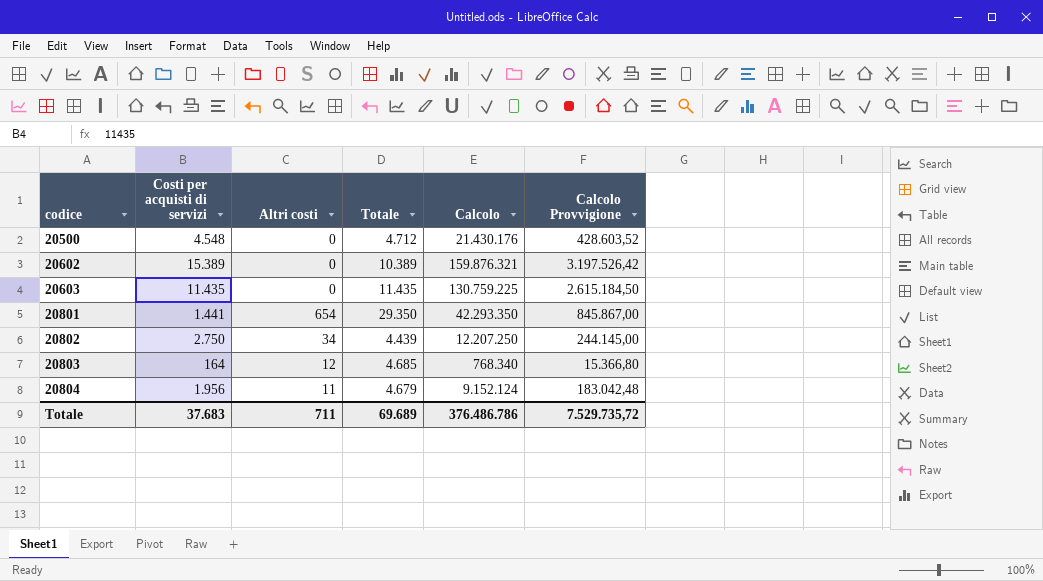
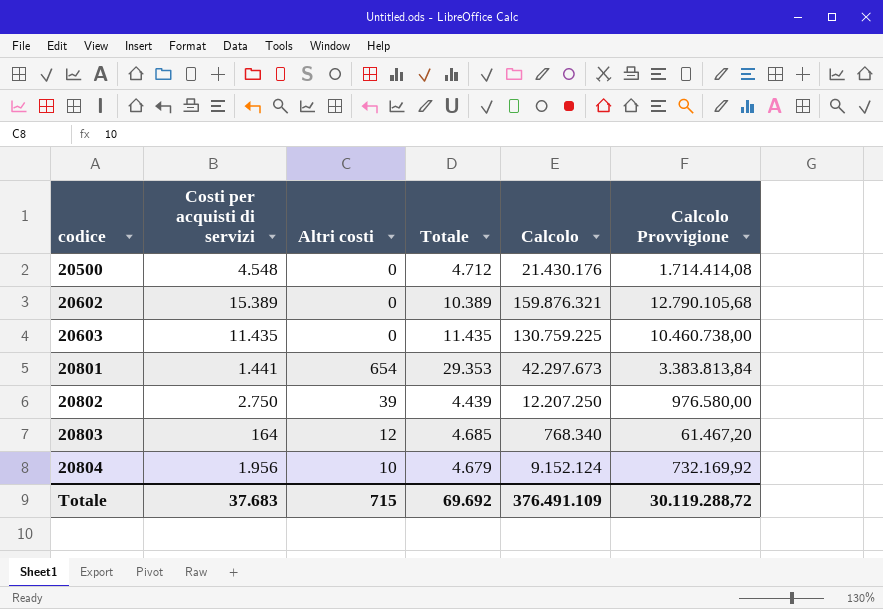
column Calcolo Provvigione | formula: [Calcolo] * 0,02 -> [Calcolo] * 0,08
20801 | Totale: 29.350 -> 29.353
20801 | Calcolo: 42.293.350 -> 42.297.673
20802 | Altri costi: 34 -> 39
20804 | Altri costi: 11 -> 10
Totale | Altri costi: 711 -> 715
Totale | Totale: 69.689 -> 69.692
Totale | Calcolo: 376.486.786 -> 376.491.109
Totale | Calcolo Provvigione: 7.529.735,72 -> 30.119.288,72

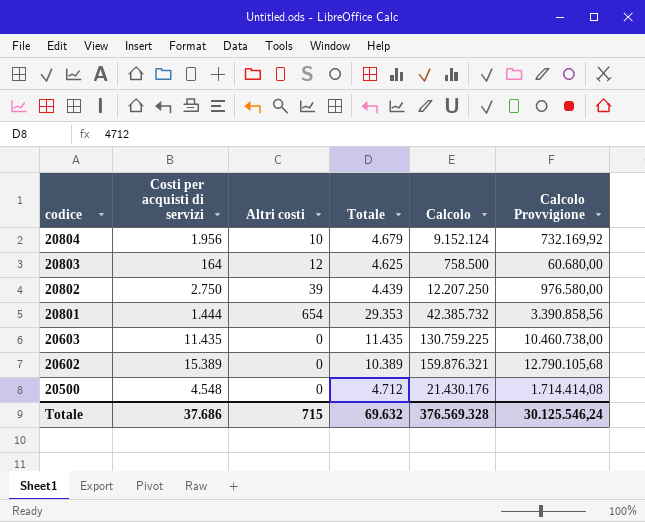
row order: codice ascending -> codice descending
20803 | Totale: 4.685 -> 4.625
20803 | Calcolo: 768.340 -> 758.500
20803 | Calcolo Provvigione: 61.467,20 -> 60.680,00
20801 | Costi per acquisti di servizi: 1.441 -> 1.444
20801 | Calcolo: 42.297.673 -> 42.385.732
20801 | Calcolo Provvigione: 3.383.813,84 -> 3.390.858,56
Totale | Costi per acquisti di servizi: 37.683 -> 37.686
Totale | Totale: 69.692 -> 69.632
Totale | Calcolo: 376.491.109 -> 376.569.328
Totale | Calcolo Provvigione: 30.119.288,72 -> 30.125.546,24

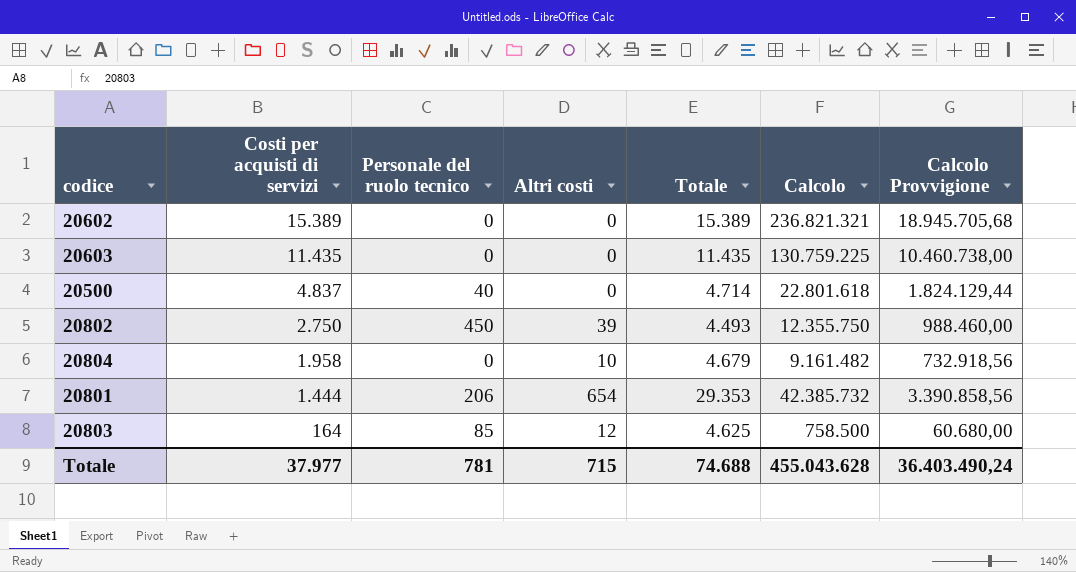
row order: codice descending -> Costi per acquisti di servizi descending
column Personale del ruolo tecnico | position: none -> 3
20602 | Totale: 10.389 -> 15.389
20602 | Calcolo: 159.876.321 -> 236.821.321
20602 | Calcolo Provvigione: 12.790.105,68 -> 18.945.705,68
20500 | Costi per acquisti di servizi: 4.548 -> 4.837
20500 | Totale: 4.712 -> 4.714
20500 | Calcolo: 21.430.176 -> 22.801.618
20500 | Calcolo Provvigione: 1.714.414,08 -> 1.824.129,44
20802 | Totale: 4.439 -> 4.493
20802 | Calcolo: 12.207.250 -> 12.355.750
20802 | Calcolo Provvigione: 976.580,00 -> 988.460,00
20804 | Costi per acquisti di servizi: 1.956 -> 1.958
20804 | Calcolo: 9.152.124 -> 9.161.482
20804 | Calcolo Provvigione: 732.169,92 -> 732.918,56
Totale | Costi per acquisti di servizi: 37.686 -> 37.977
Totale | Totale: 69.632 -> 74.688
Totale | Calcolo: 376.569.328 -> 455.043.628
Totale | Calcolo Provvigione: 30.125.546,24 -> 36.403.490,24

